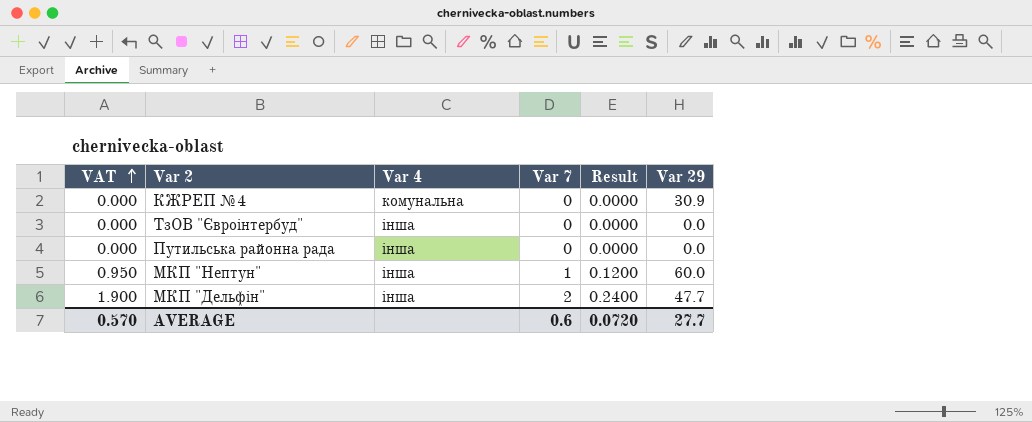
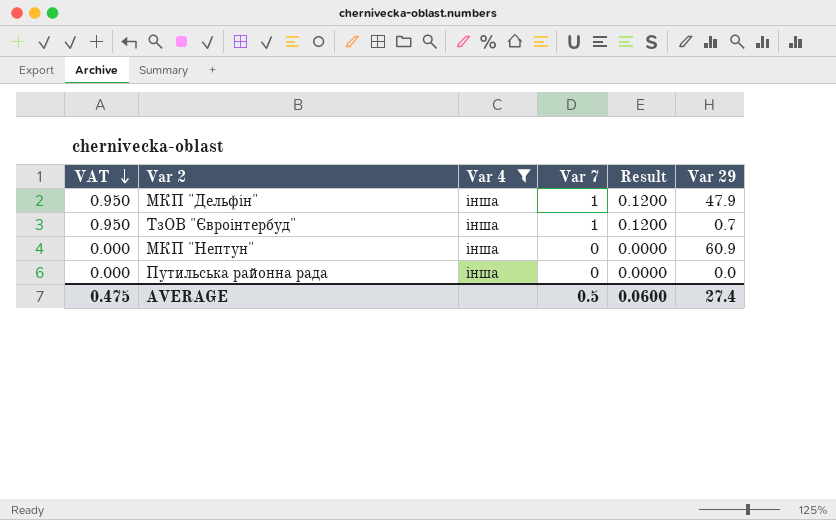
filter: none -> Var 4 = інша
row order: VAT ascending -> VAT descending
МКП "Дельфін" | VAT: 1.900 -> 0.950
МКП "Дельфін" | Var 7: 2 -> 1
МКП "Дельфін" | Result: 0.2400 -> 0.1200
МКП "Дельфін" | Var 29: 47.7 -> 47.9
ТзОВ "Євроінтербуд" | VAT: 0.000 -> 0.950
ТзОВ "Євроінтербуд" | Var 7: 0 -> 1
ТзОВ "Євроінтербуд" | Result: 0.0000 -> 0.1200
ТзОВ "Євроінтербуд" | Var 29: 0.0 -> 0.7
МКП "Нептун" | VAT: 0.950 -> 0.000
МКП "Нептун" | Var 7: 1 -> 0
МКП "Нептун" | Result: 0.1200 -> 0.0000
МКП "Нептун" | Var 29: 60.0 -> 60.9
AVERAGE | VAT: 0.570 -> 0.475
AVERAGE | Var 7: 0.6 -> 0.5
AVERAGE | Result: 0.0720 -> 0.0600
AVERAGE | Var 29: 27.7 -> 27.4

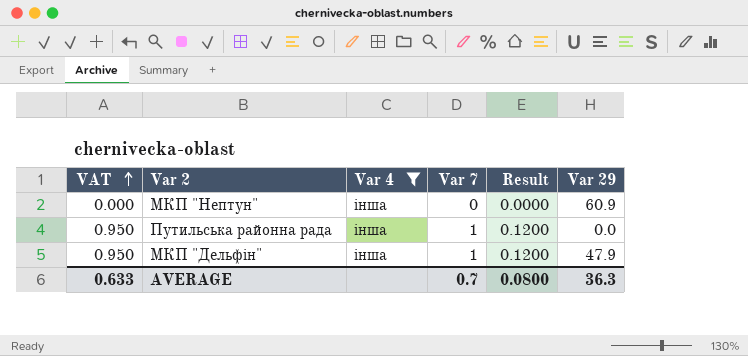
row order: VAT descending -> VAT ascending
row ТзОВ "Євроінтербуд": 0.950 | інша | 1 | 0.1200 | 0.7 -> none
Путильська районна рада | VAT: 0.000 -> 0.950
Путильська районна рада | Var 7: 0 -> 1
Путильська районна рада | Result: 0.0000 -> 0.1200
AVERAGE | VAT: 0.475 -> 0.633
AVERAGE | Var 7: 0.5 -> 0.7
AVERAGE | Result: 0.0600 -> 0.0800
AVERAGE | Var 29: 27.4 -> 36.3

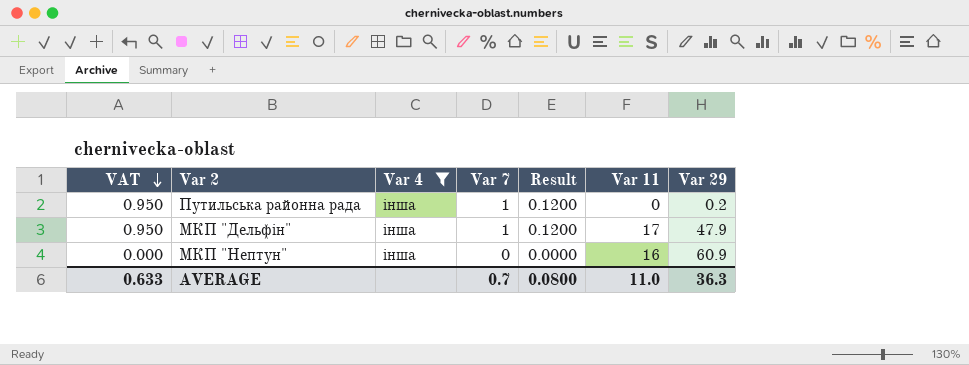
row order: VAT ascending -> VAT descending
column Var 11 | position: none -> 6
Путильська районна рада | Var 29: 0.0 -> 0.2

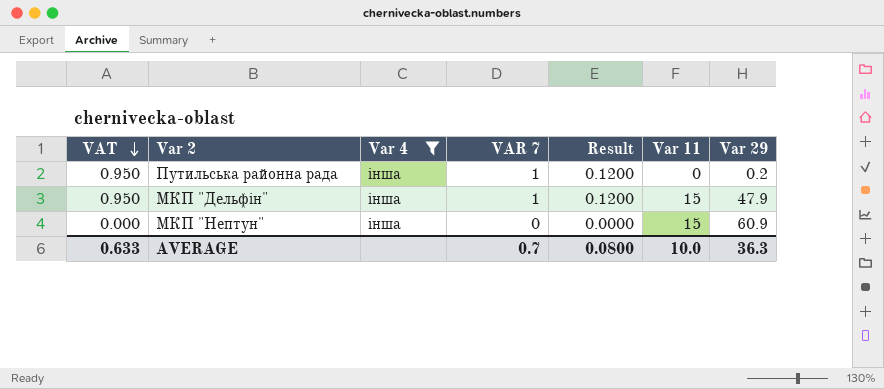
column name: Var 7 -> VAR 7
МКП "Дельфін" | Var 11: 17 -> 15
МКП "Нептун" | Var 11: 16 -> 15
AVERAGE | Var 11: 11.0 -> 10.0

